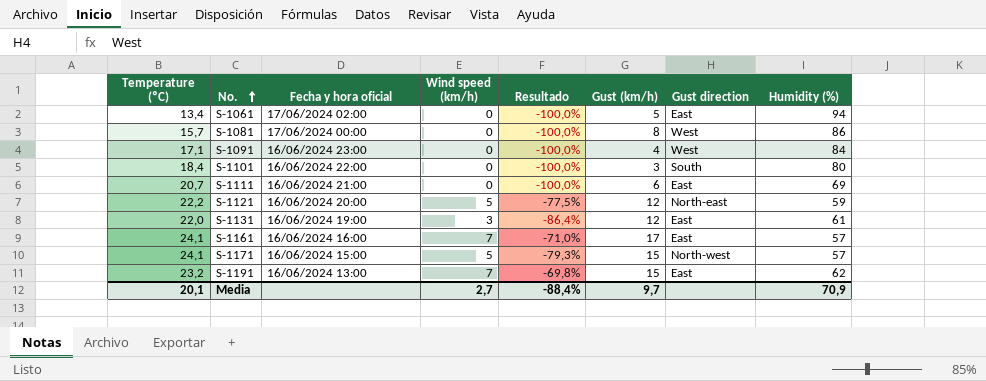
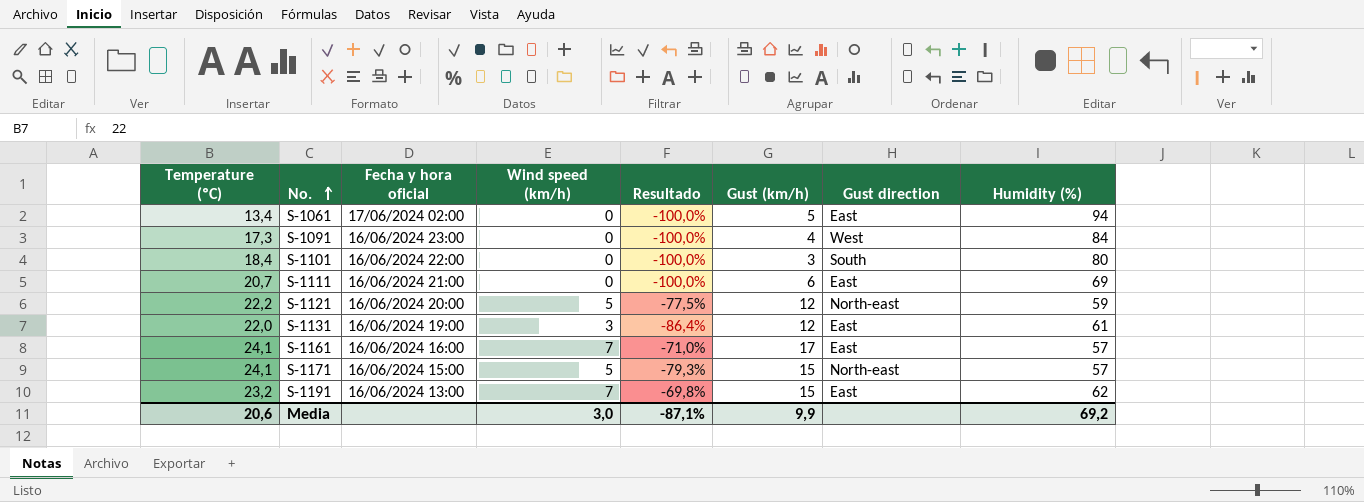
row S-1081: 15,7 | 17/06/2024 00:00 | 0 | -100,0% | 8 | West | 86 -> none
S-1091 | Temperature (ºC): 17,1 -> 17,3
S-1171 | Gust direction: North-west -> North-east
Media | Temperature (ºC): 20,1 -> 20,6
Media | Wind speed (km/h): 2,7 -> 3,0
Media | Resultado: -88,4% -> -87,1%
Media | Gust (km/h): 9,7 -> 9,9
Media | Humidity (%): 70,9 -> 69,2

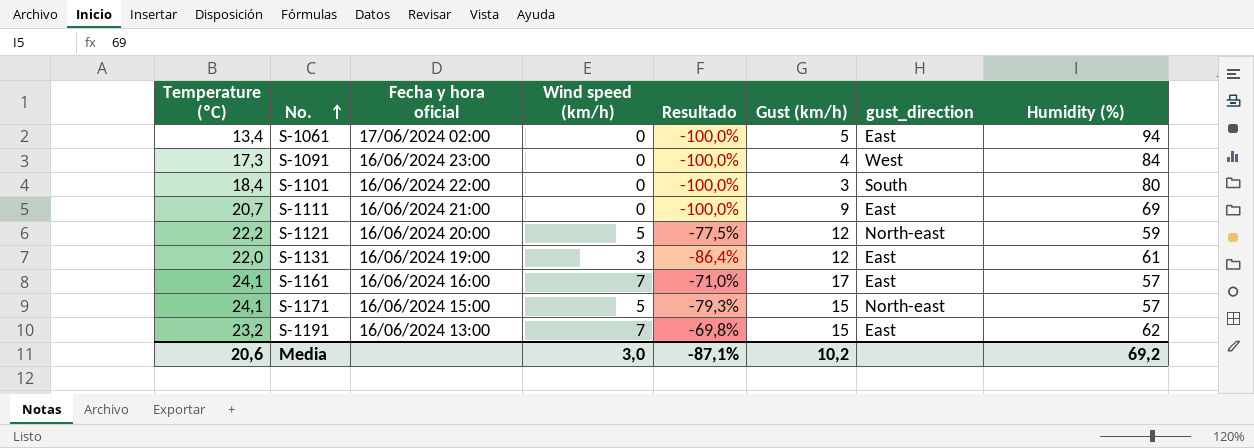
column name: Gust direction -> gust_direction
S-1111 | Gust (km/h): 6 -> 9
Media | Gust (km/h): 9,9 -> 10,2

